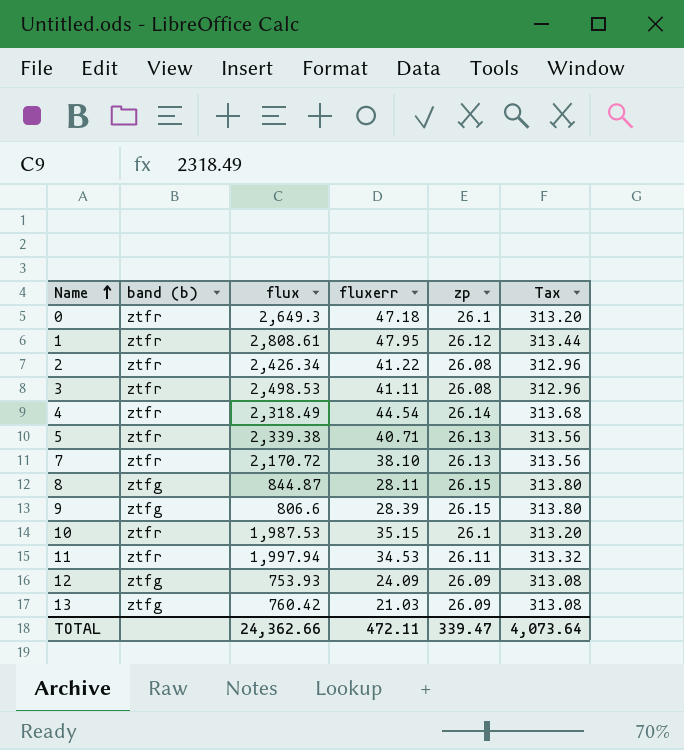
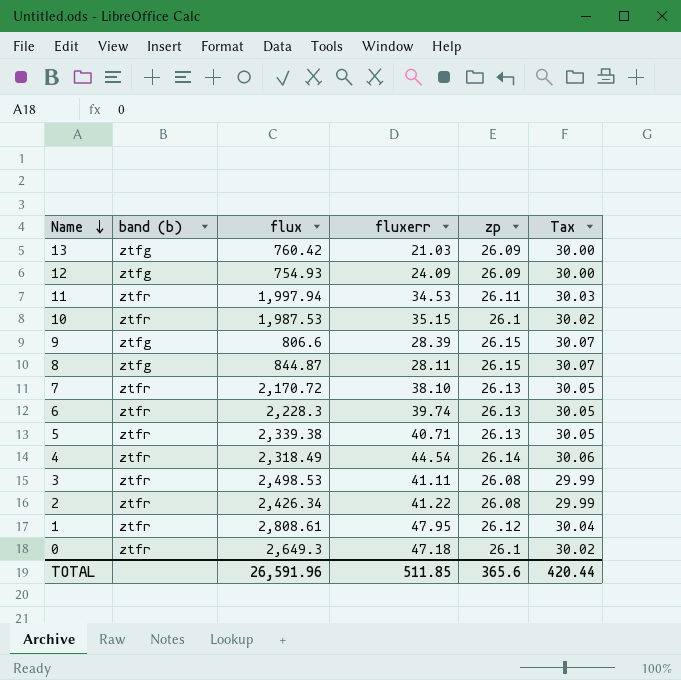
row order: Name ascending -> Name descending
column Tax | formula: [zp] * 12 -> [zp] * 1.15
12 | flux: 753.93 -> 754.93
row 6: none -> ztfr | 2,228.3 | 39.74 | 26.13 | 30.05
TOTAL | flux: 24,362.66 -> 26,591.96
TOTAL | fluxerr: 472.11 -> 511.85
TOTAL | zp: 339.47 -> 365.6
TOTAL | Tax: 4,073.64 -> 420.44

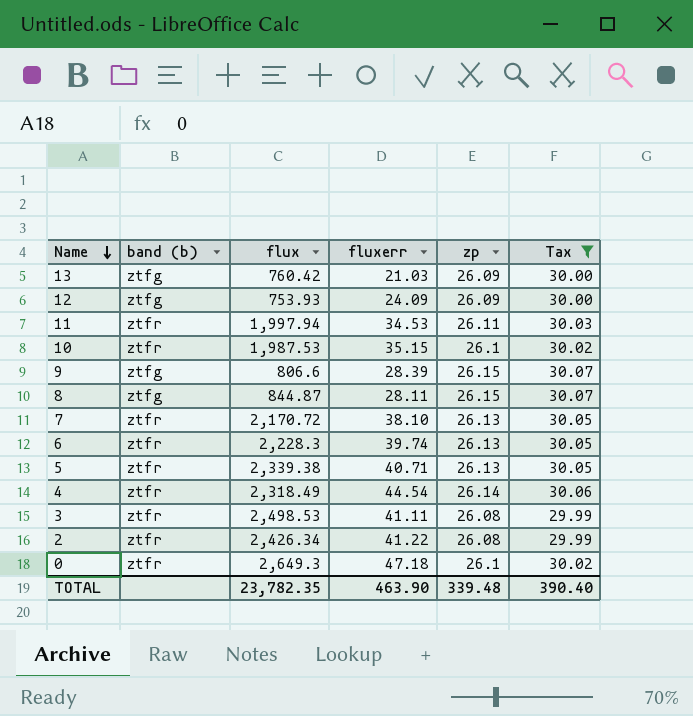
filter: none -> Tax != 30.04
12 | flux: 754.93 -> 753.93
TOTAL | flux: 26,591.96 -> 23,782.35
TOTAL | fluxerr: 511.85 -> 463.90
TOTAL | zp: 365.6 -> 339.48
TOTAL | Tax: 420.44 -> 390.40

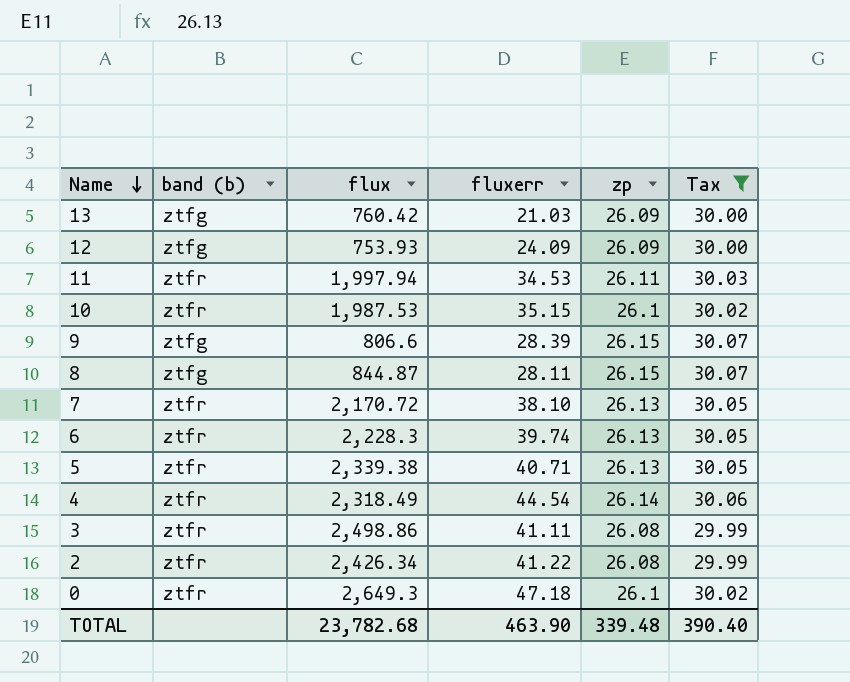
3 | flux: 2,498.53 -> 2,498.86
TOTAL | flux: 23,782.35 -> 23,782.68

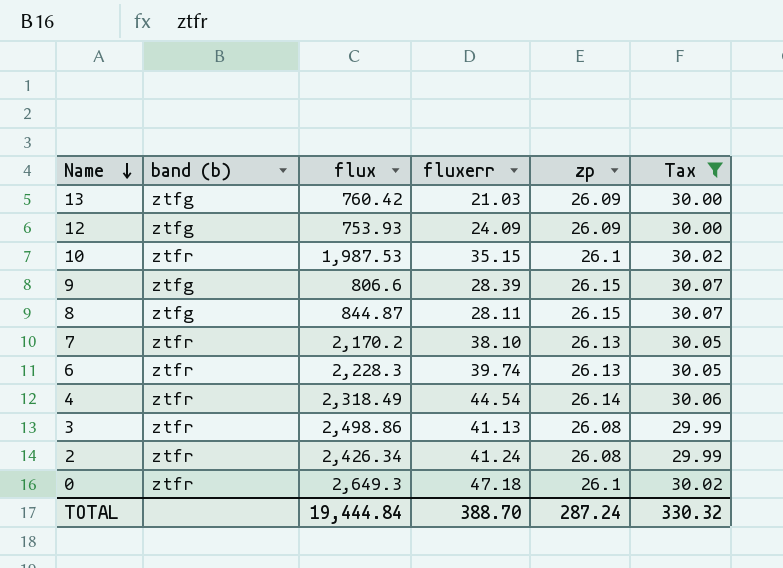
row 11: ztfr | 1,997.94 | 34.53 | 26.11 | 30.03 -> none
row 5: ztfr | 2,339.38 | 40.71 | 26.13 | 30.05 -> none
7 | flux: 2,170.72 -> 2,170.2
3 | fluxerr: 41.11 -> 41.13
2 | fluxerr: 41.22 -> 41.24
TOTAL | flux: 23,782.68 -> 19,444.84
TOTAL | fluxerr: 463.90 -> 388.70
TOTAL | zp: 339.48 -> 287.24
TOTAL | Tax: 390.40 -> 330.32

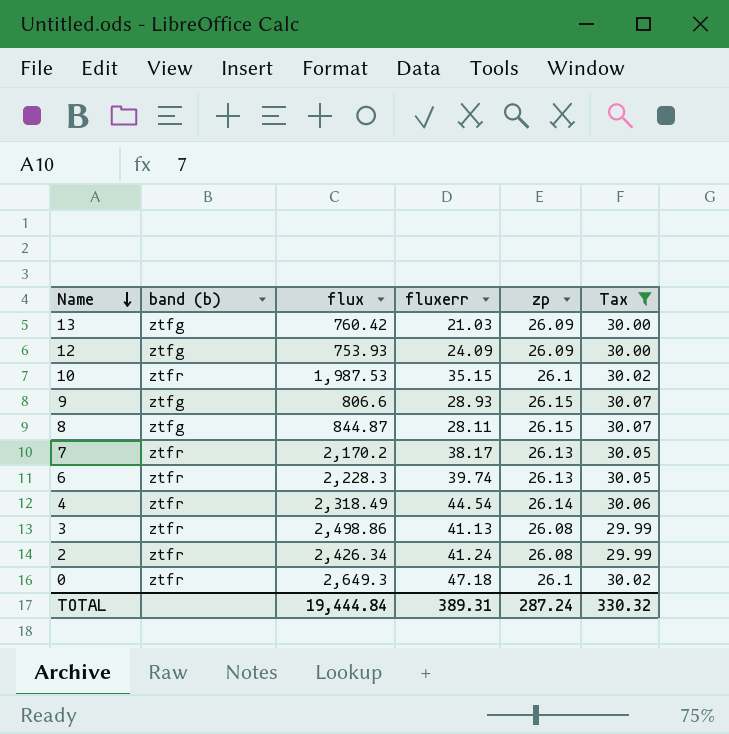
9 | fluxerr: 28.39 -> 28.93
7 | fluxerr: 38.10 -> 38.17
TOTAL | fluxerr: 388.70 -> 389.31

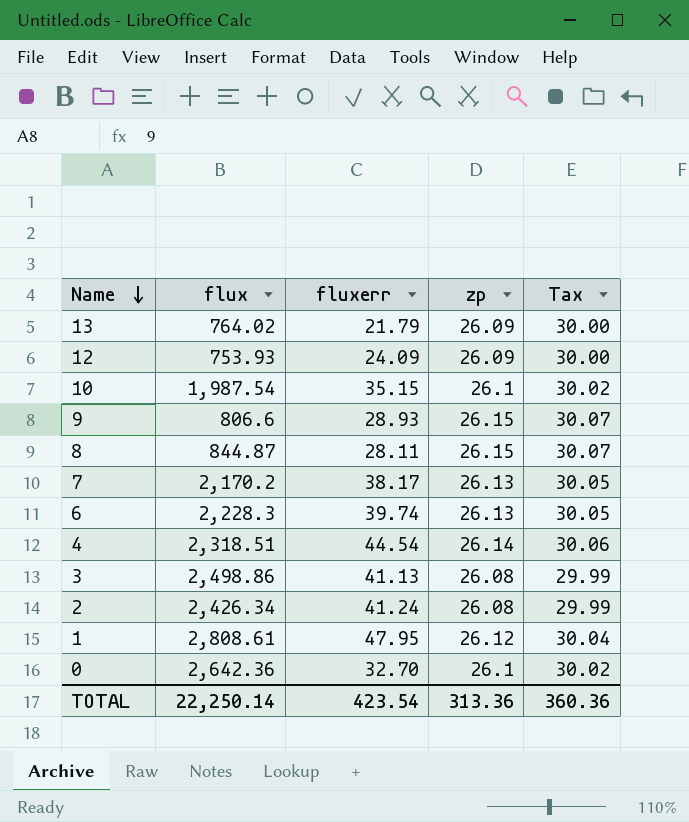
filter: Tax != 30.04 -> none
column band (b) | position: 2 -> none
13 | flux: 760.42 -> 764.02
13 | fluxerr: 21.03 -> 21.79
10 | flux: 1,987.53 -> 1,987.54
4 | flux: 2,318.49 -> 2,318.51
0 | flux: 2,649.3 -> 2,642.36
0 | fluxerr: 47.18 -> 32.70
TOTAL | flux: 19,444.84 -> 22,250.14
TOTAL | fluxerr: 389.31 -> 423.54
TOTAL | zp: 287.24 -> 313.36
TOTAL | Tax: 330.32 -> 360.36

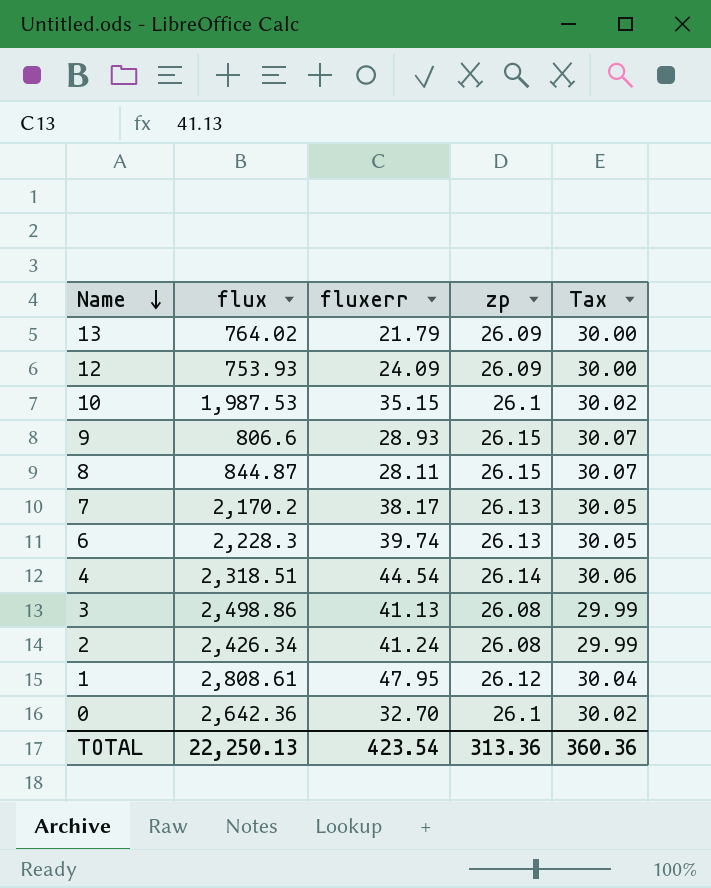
10 | flux: 1,987.54 -> 1,987.53
TOTAL | flux: 22,250.14 -> 22,250.13

